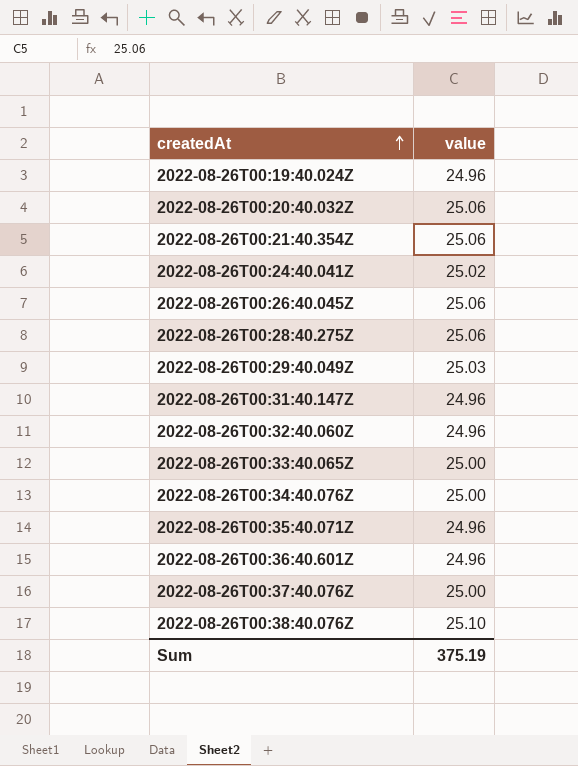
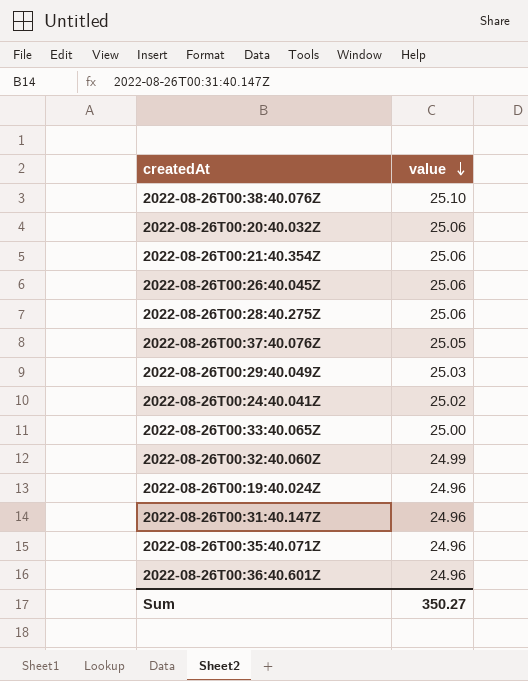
row order: createdAt ascending -> value descending
row 2022-08-26T00:34:40.076Z: 25.00 -> none
2022-08-26T00:37:40.076Z | value: 25.00 -> 25.05
2022-08-26T00:32:40.060Z | value: 24.96 -> 24.99
Sum | value: 375.19 -> 350.27

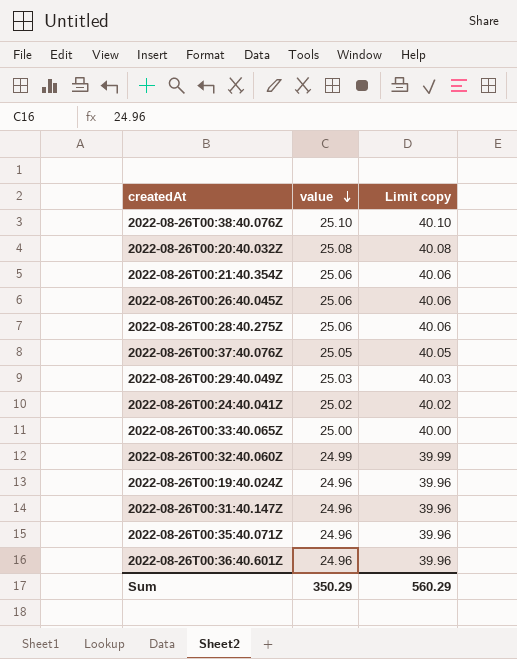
column Limit copy | formula: none -> [value] + 15
2022-08-26T00:20:40.032Z | value: 25.06 -> 25.08
Sum | value: 350.27 -> 350.29

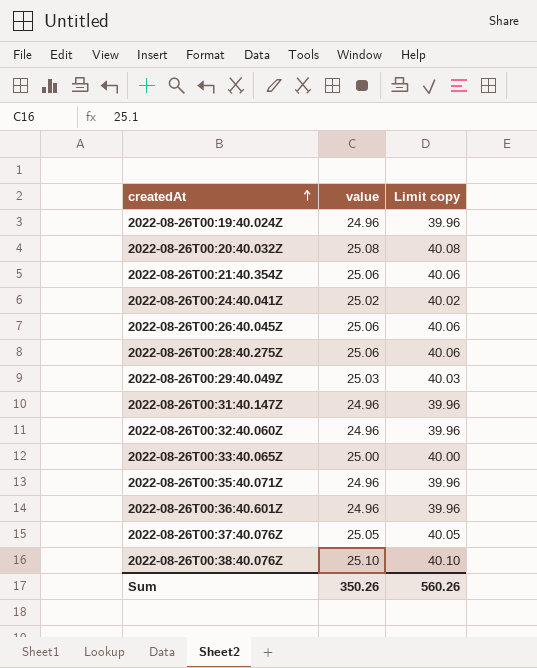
row order: value descending -> createdAt ascending
2022-08-26T00:32:40.060Z | value: 24.99 -> 24.96
2022-08-26T00:32:40.060Z | Limit copy: 39.99 -> 39.96
Sum | value: 350.29 -> 350.26
Sum | Limit copy: 560.29 -> 560.26

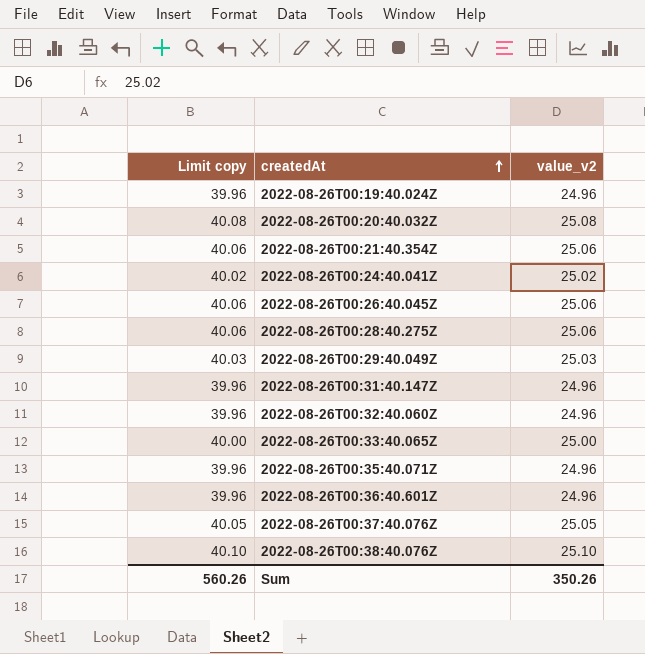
column Limit copy | position: 3 -> 1
column name: value -> value_v2

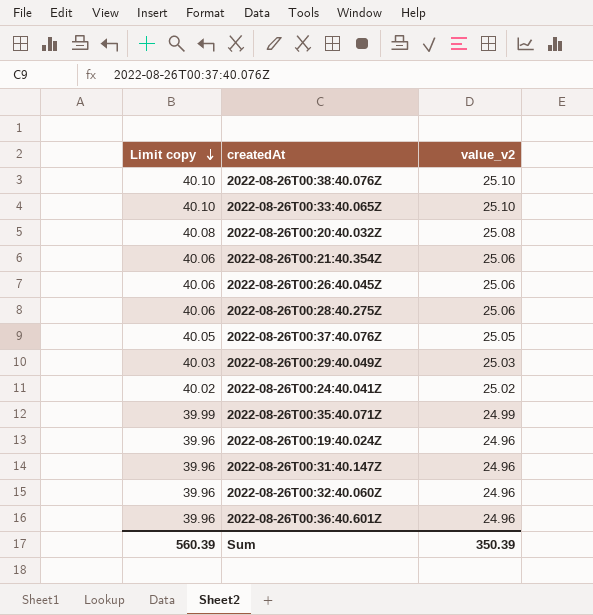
row order: createdAt ascending -> Limit copy descending
2022-08-26T00:33:40.065Z | Limit copy: 40.00 -> 40.10
2022-08-26T00:33:40.065Z | value_v2: 25.00 -> 25.10
2022-08-26T00:35:40.071Z | Limit copy: 39.96 -> 39.99
2022-08-26T00:35:40.071Z | value_v2: 24.96 -> 24.99
Sum | Limit copy: 560.26 -> 560.39
Sum | value_v2: 350.26 -> 350.39

